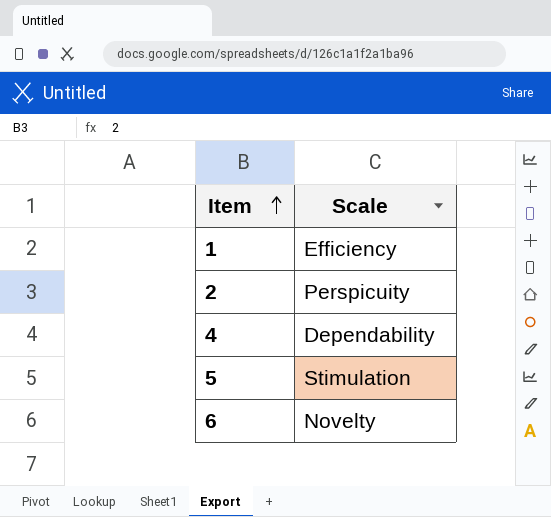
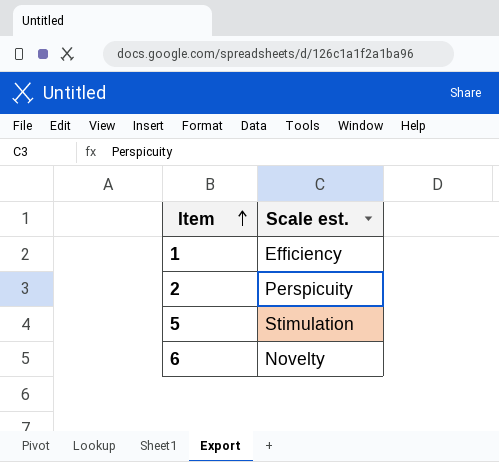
column name: Scale -> Scale est.
row 4: Dependability -> none

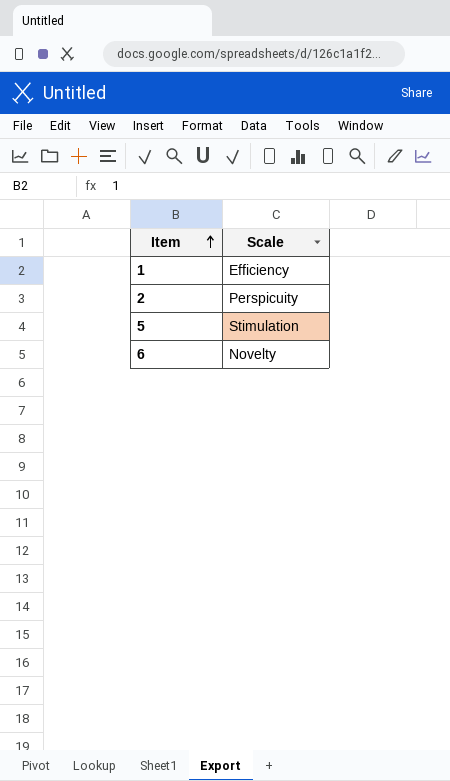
column name: Scale est. -> Scale

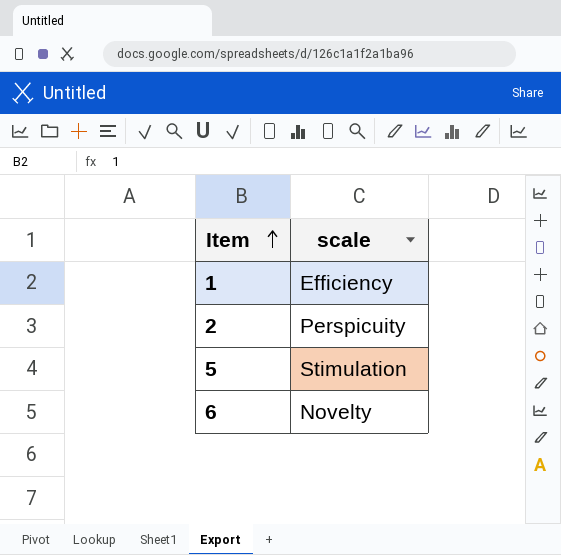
column name: Scale -> scale

